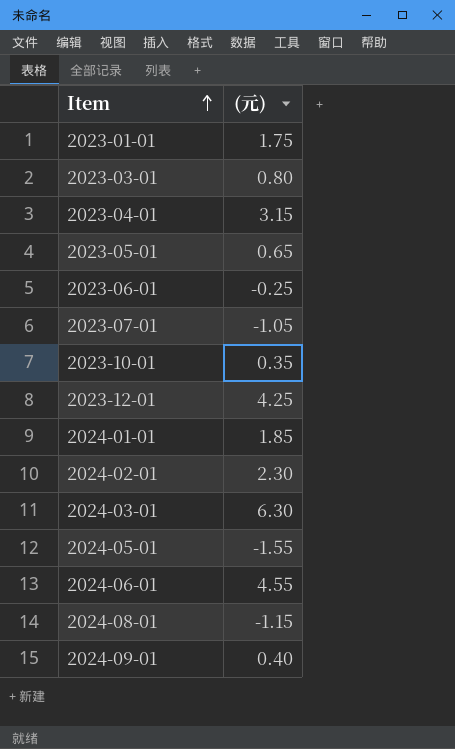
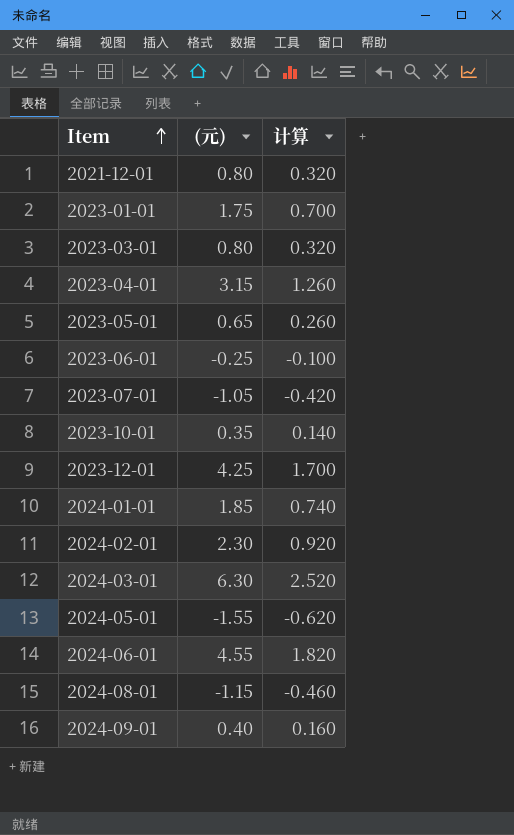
column 计算 | formula: none -> [(元)] * 0.4
row 2021-12-01: none -> 0.80 | 0.320

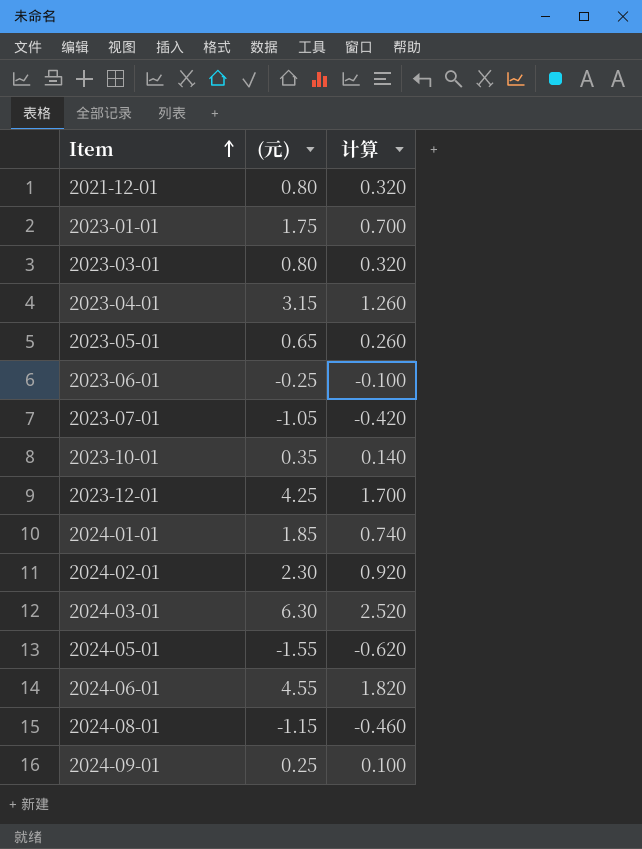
2024-09-01 | (元): 0.40 -> 0.25
2024-09-01 | 计算: 0.160 -> 0.100

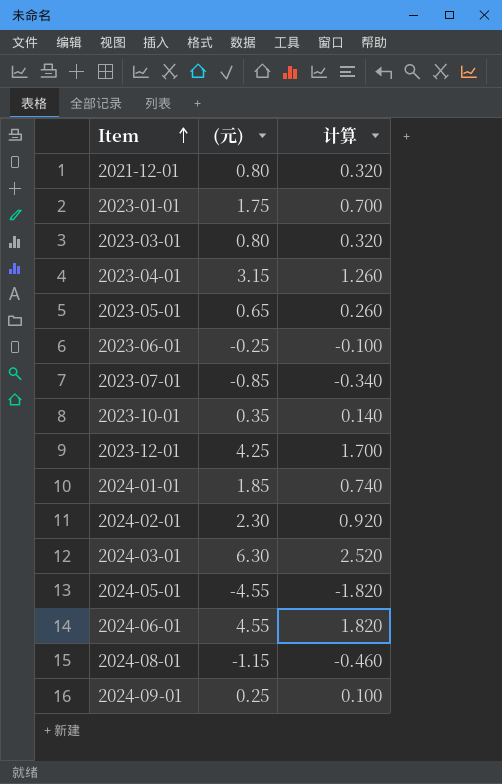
2023-07-01 | (元): -1.05 -> -0.85
2023-07-01 | 计算: -0.420 -> -0.340
2024-05-01 | (元): -1.55 -> -4.55
2024-05-01 | 计算: -0.620 -> -1.820

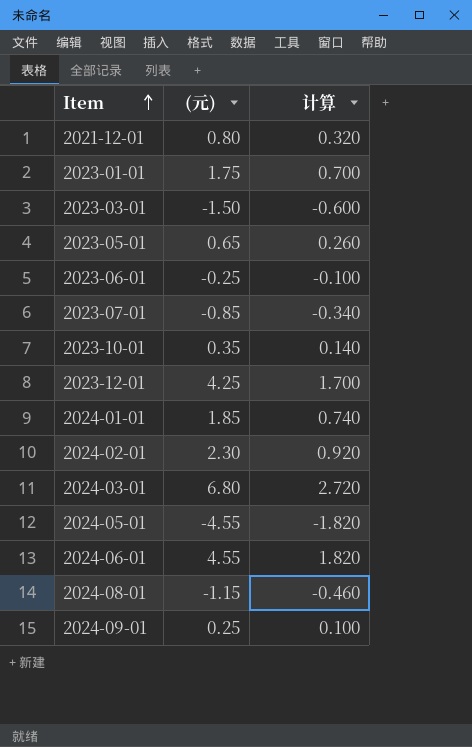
row 2023-04-01: 3.15 | 1.260 -> none
2023-03-01 | (元): 0.80 -> -1.50
2023-03-01 | 计算: 0.320 -> -0.600
2024-03-01 | (元): 6.30 -> 6.80
2024-03-01 | 计算: 2.520 -> 2.720

